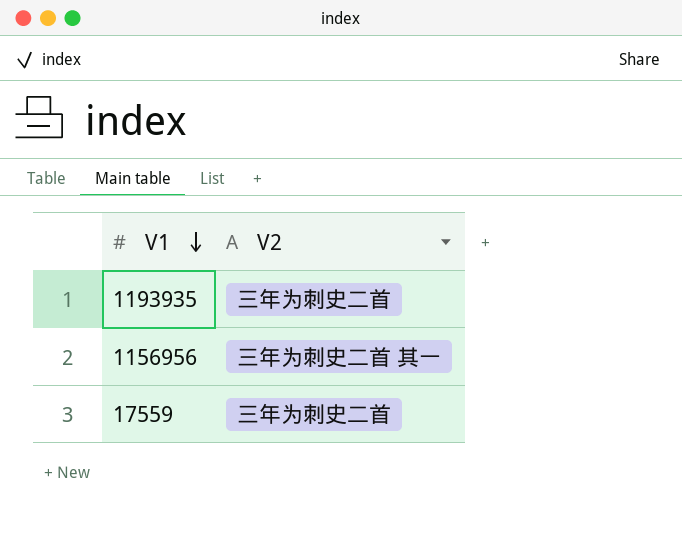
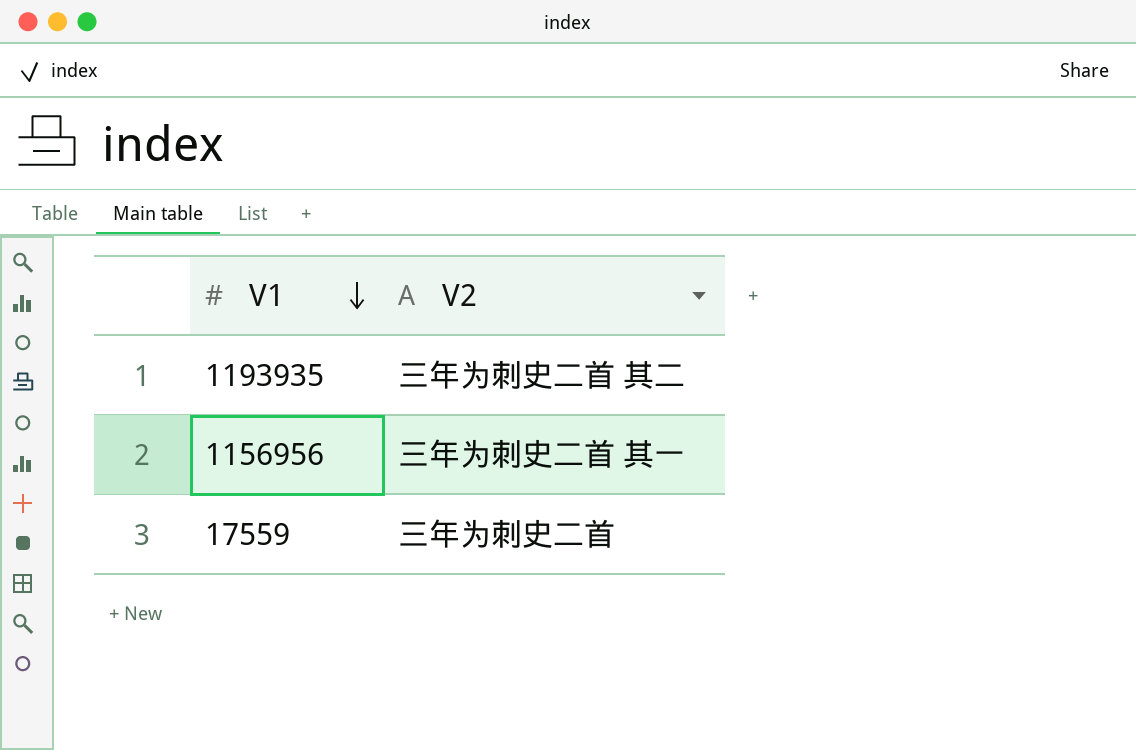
1193935 | V2: 三年为刺史二首 -> 三年为刺史二首 其二

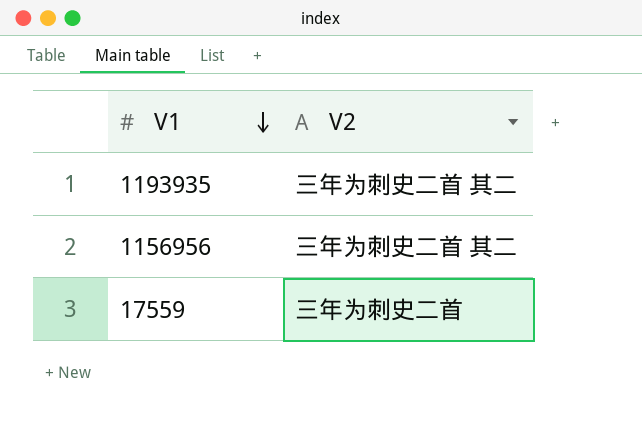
1156956 | V2: 三年为刺史二首 其一 -> 三年为刺史二首 其二

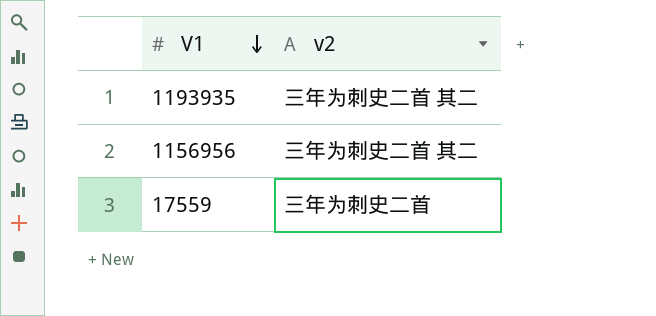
column name: V2 -> v2

